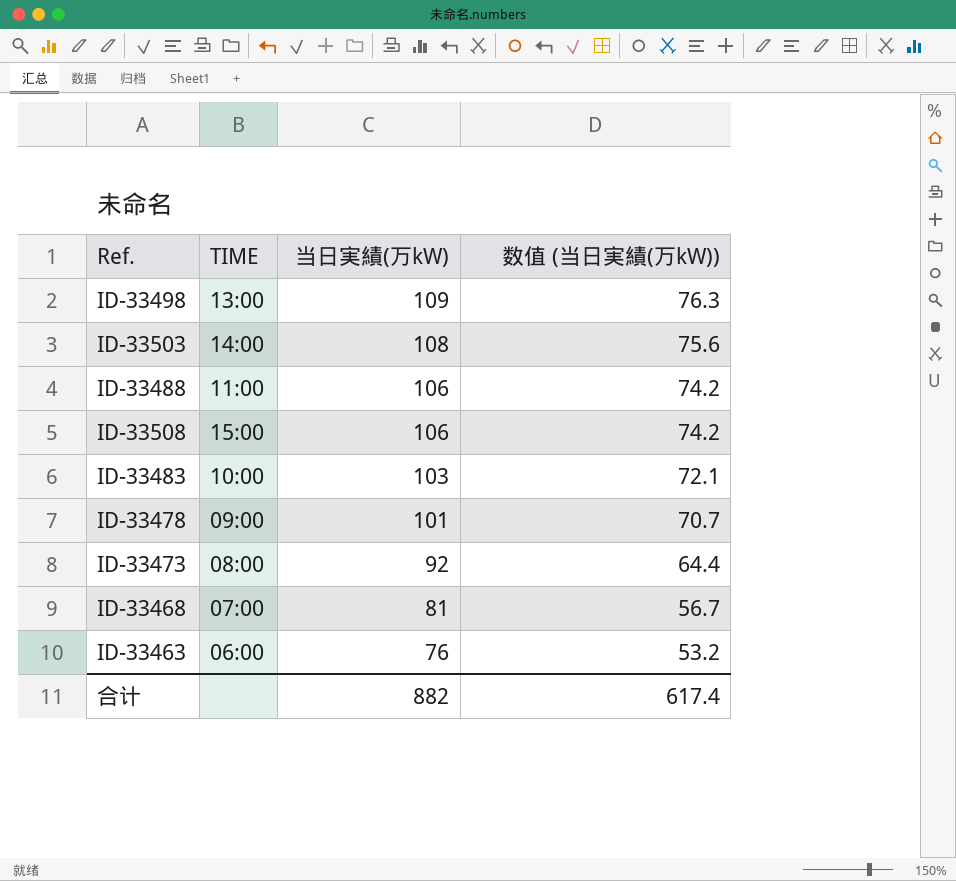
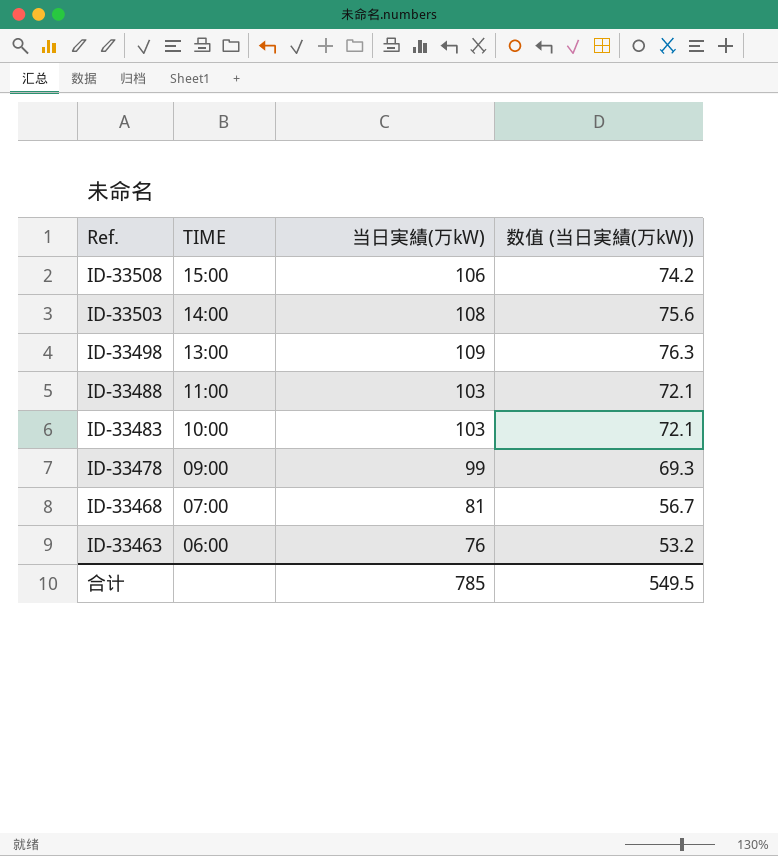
row order: 当日実績(万kW) descending -> Ref. descending
row ID-33473: 08:00 | 92 | 64.4 -> none
ID-33488 | 当日実績(万kW): 106 -> 103
ID-33488 | 数值 (当日実績(万kW)): 74.2 -> 72.1
ID-33478 | 当日実績(万kW): 101 -> 99
ID-33478 | 数值 (当日実績(万kW)): 70.7 -> 69.3
合计 | 当日実績(万kW): 882 -> 785
合计 | 数值 (当日実績(万kW)): 617.4 -> 549.5

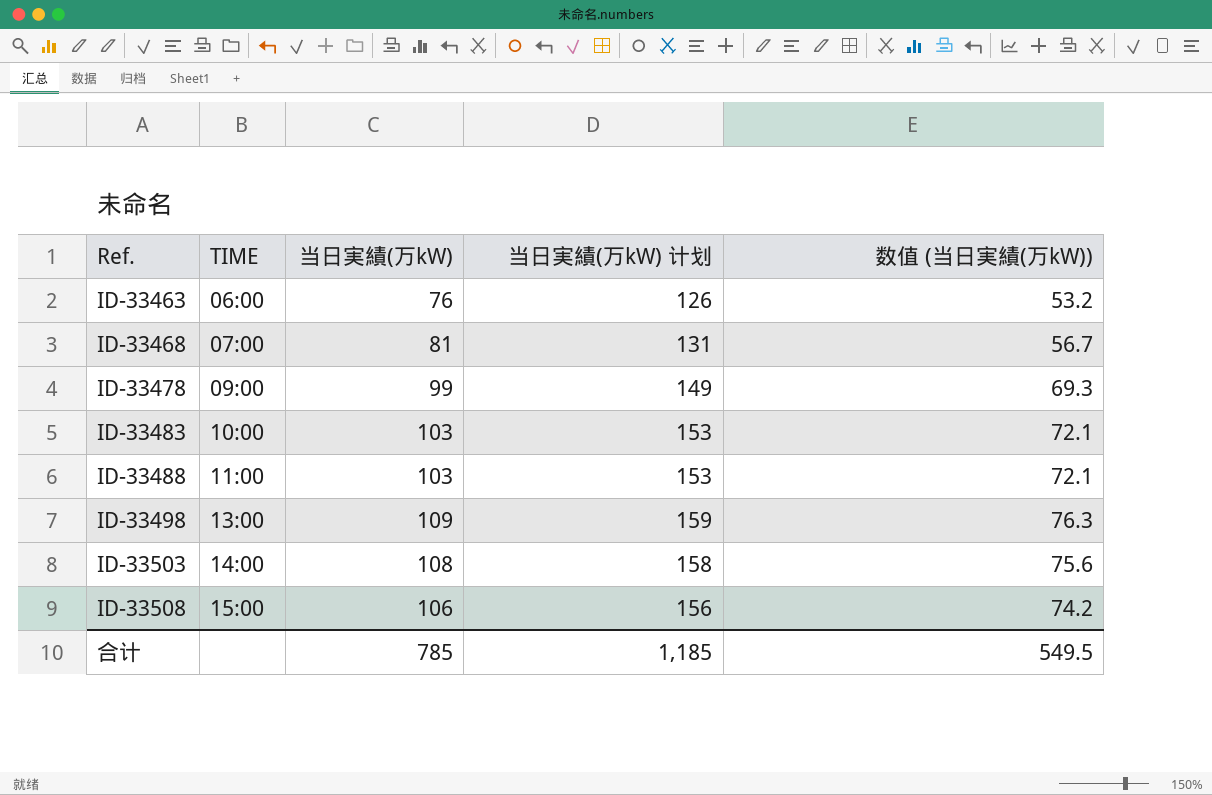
row order: Ref. descending -> Ref. ascending
column 当日実績(万kW) 计划 | formula: none -> [当日実績(万kW)] + 50

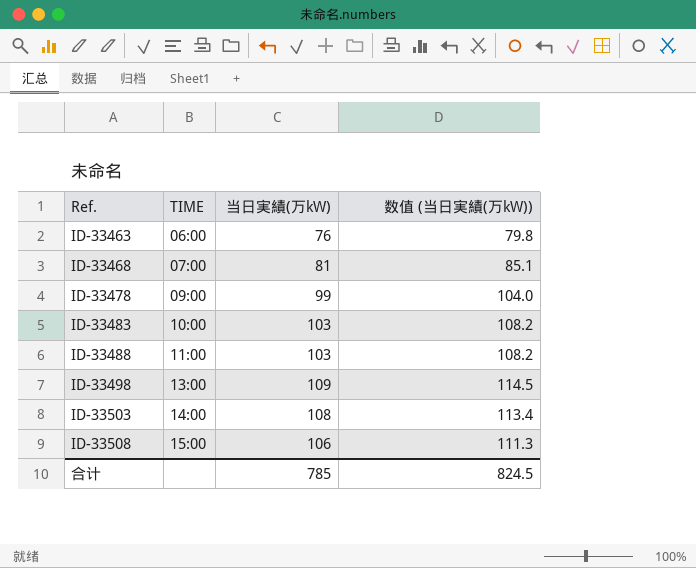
column 当日実績(万kW) 计划 | formula: [当日実績(万kW)] + 50 -> none
column 数值 (当日実績(万kW)) | formula: [当日実績(万kW)] * 0.7 -> [当日実績(万kW)] * 1.05
合计 | 数值 (当日実績(万kW)): 549.5 -> 824.5

